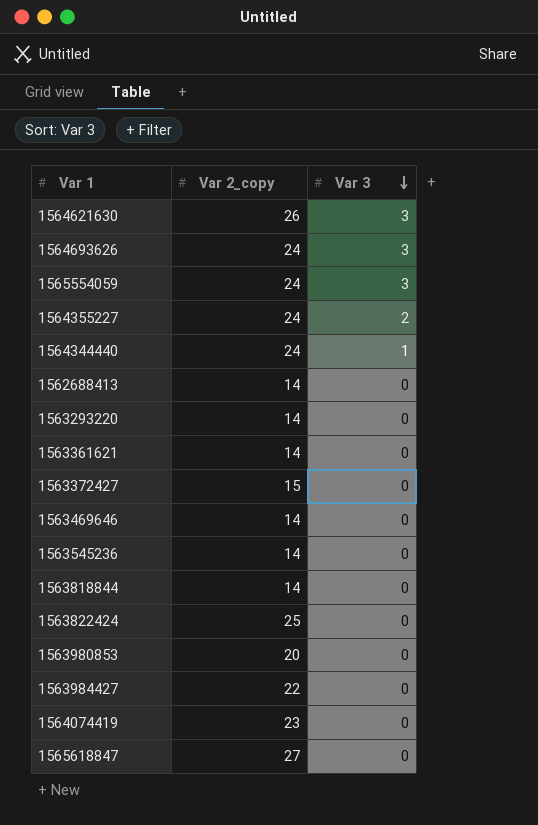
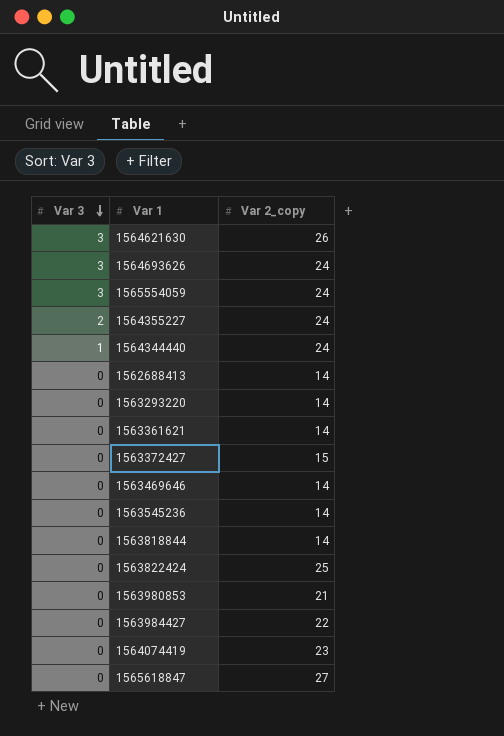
column Var 3 | position: 3 -> 1
1563980853 | Var 2_copy: 20 -> 21

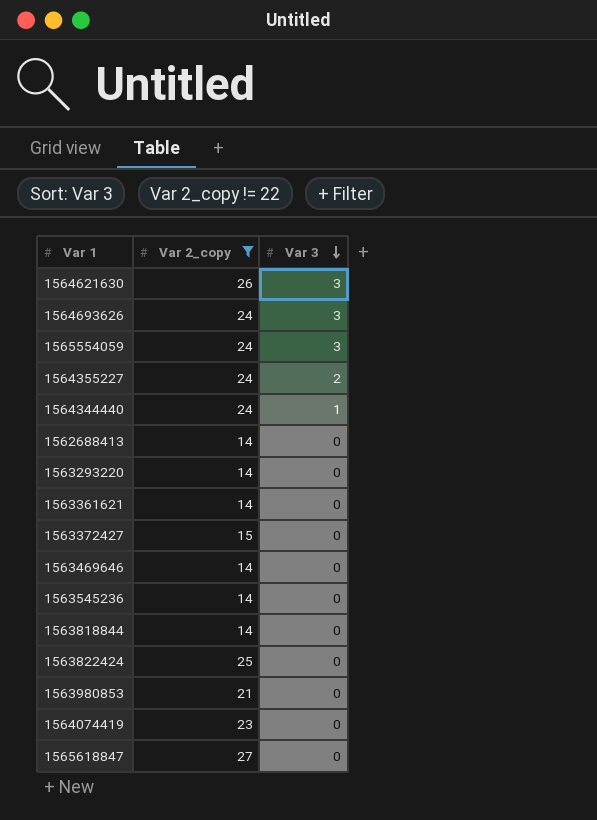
filter: none -> Var 2_copy != 22
column Var 3 | position: 1 -> 3

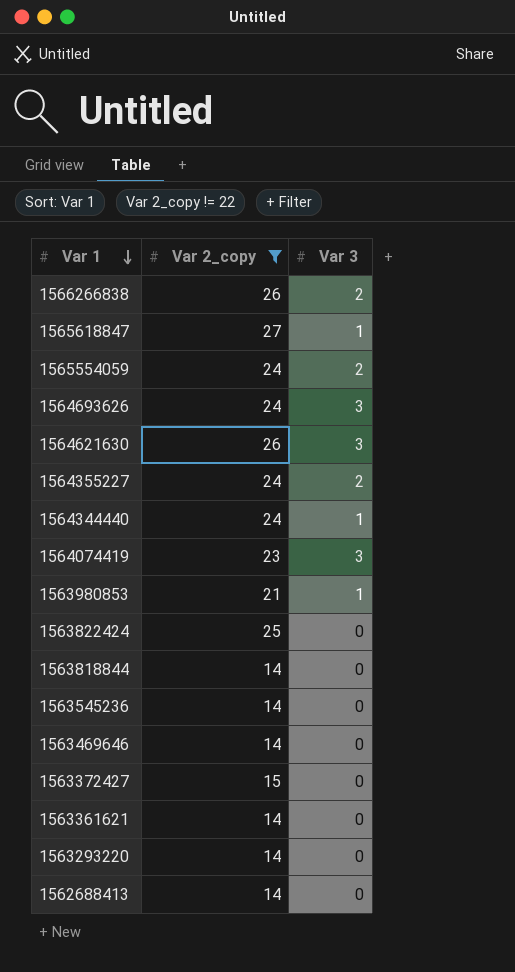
row order: Var 3 descending -> Var 1 descending
row 1566266838: none -> 26 | 2
1565618847 | Var 3: 0 -> 1
1565554059 | Var 3: 3 -> 2
1564074419 | Var 3: 0 -> 3
1563980853 | Var 3: 0 -> 1

